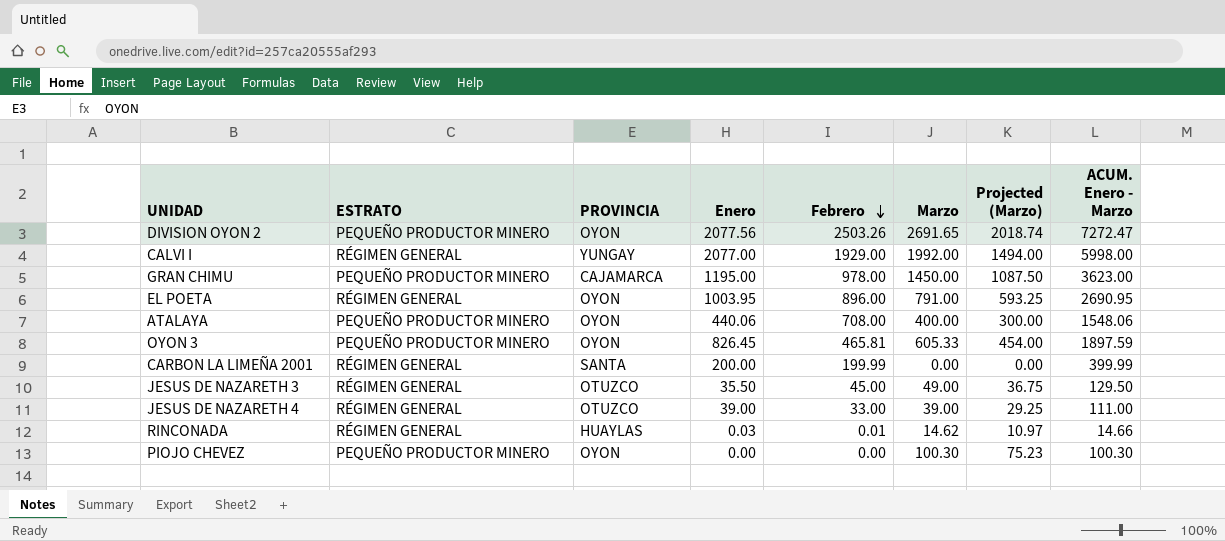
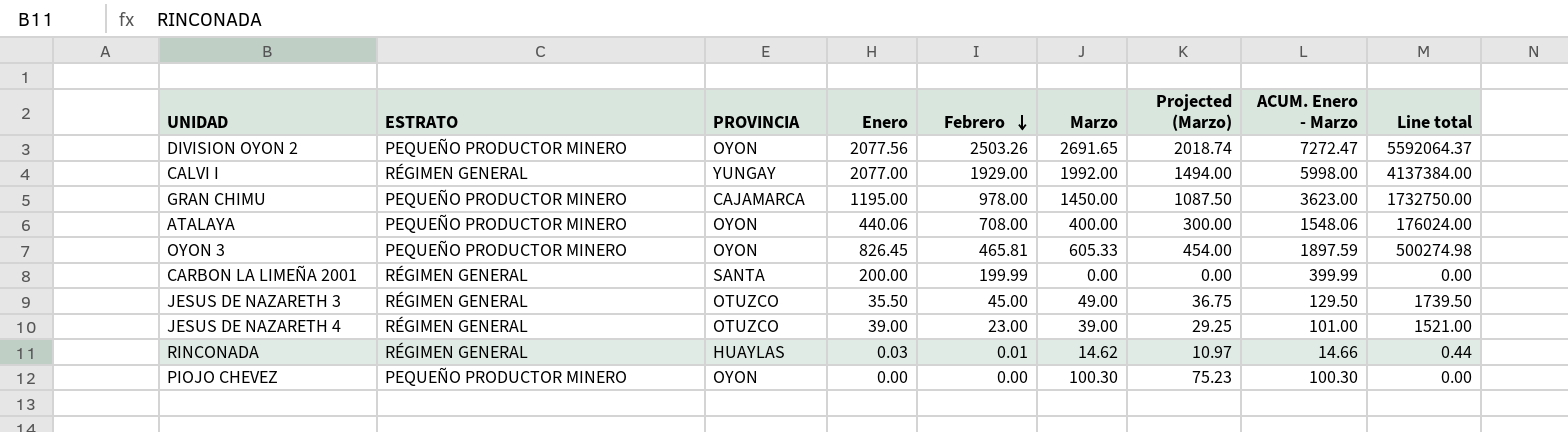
column Line total | formula: none -> [Enero] * [Marzo]
row EL POETA: RÉGIMEN GENERAL | OYON | 1003.95 | 896.00 | 791.00 | 593.25 | 2690.95 -> none
JESUS DE NAZARETH 4 | Febrero: 33.00 -> 23.00
JESUS DE NAZARETH 4 | ACUM. Enero - Marzo: 111.00 -> 101.00

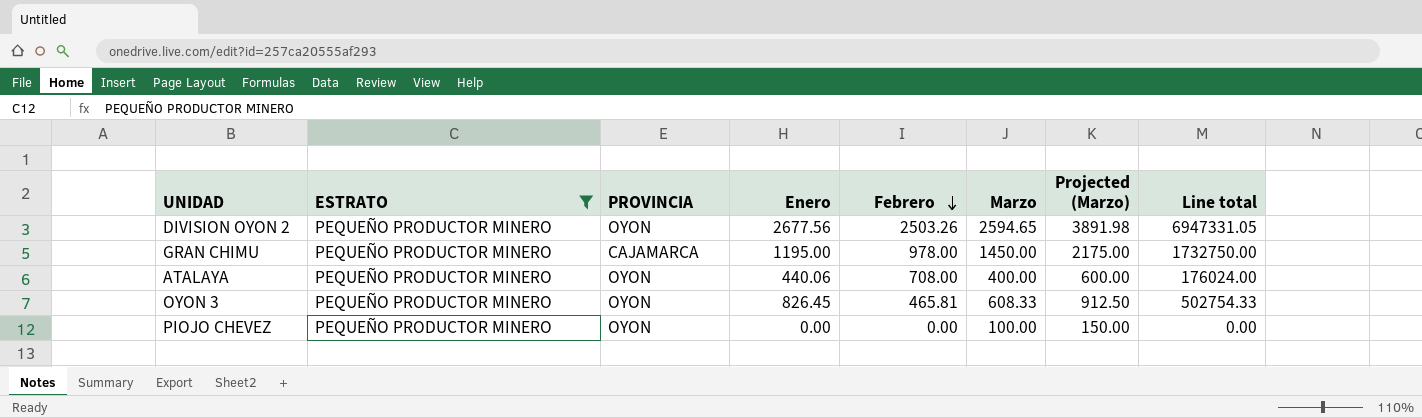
filter: none -> ESTRATO = PEQUEÑO PRODUCTOR MINERO
column ACUM. Enero - Marzo | formula: [Enero] + [Febrero] + [Marzo] -> none
column Projected (Marzo) | formula: [Marzo] * 0.75 -> [Marzo] * 1.5
DIVISION OYON 2 | Enero: 2077.56 -> 2677.56
DIVISION OYON 2 | Marzo: 2691.65 -> 2594.65
DIVISION OYON 2 | Line total: 5592064.37 -> 6947331.05
OYON 3 | Marzo: 605.33 -> 608.33
OYON 3 | Line total: 500274.98 -> 502754.33
PIOJO CHEVEZ | Marzo: 100.30 -> 100.00

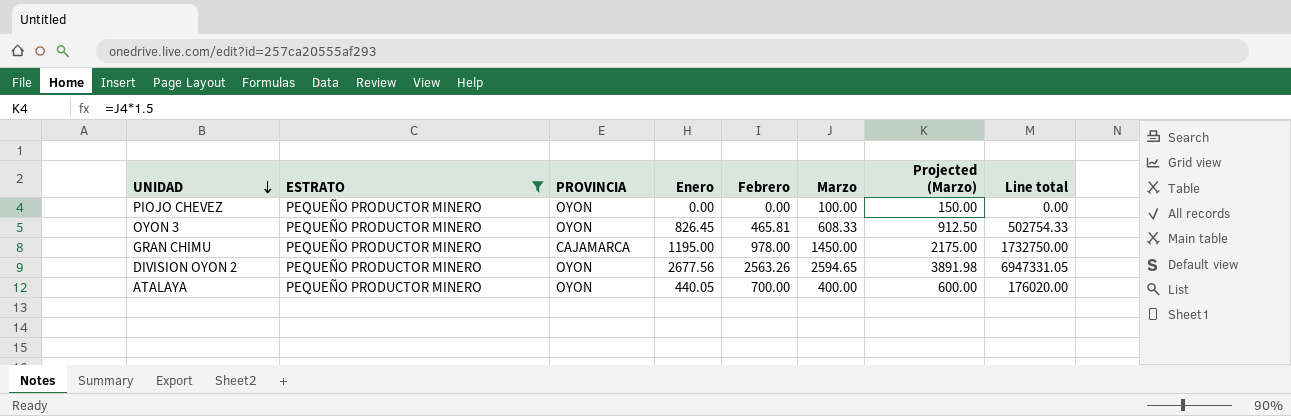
row order: Febrero descending -> UNIDAD descending
DIVISION OYON 2 | Febrero: 2503.26 -> 2563.26
ATALAYA | Enero: 440.06 -> 440.05
ATALAYA | Febrero: 708.00 -> 700.00
ATALAYA | Line total: 176024.00 -> 176020.00

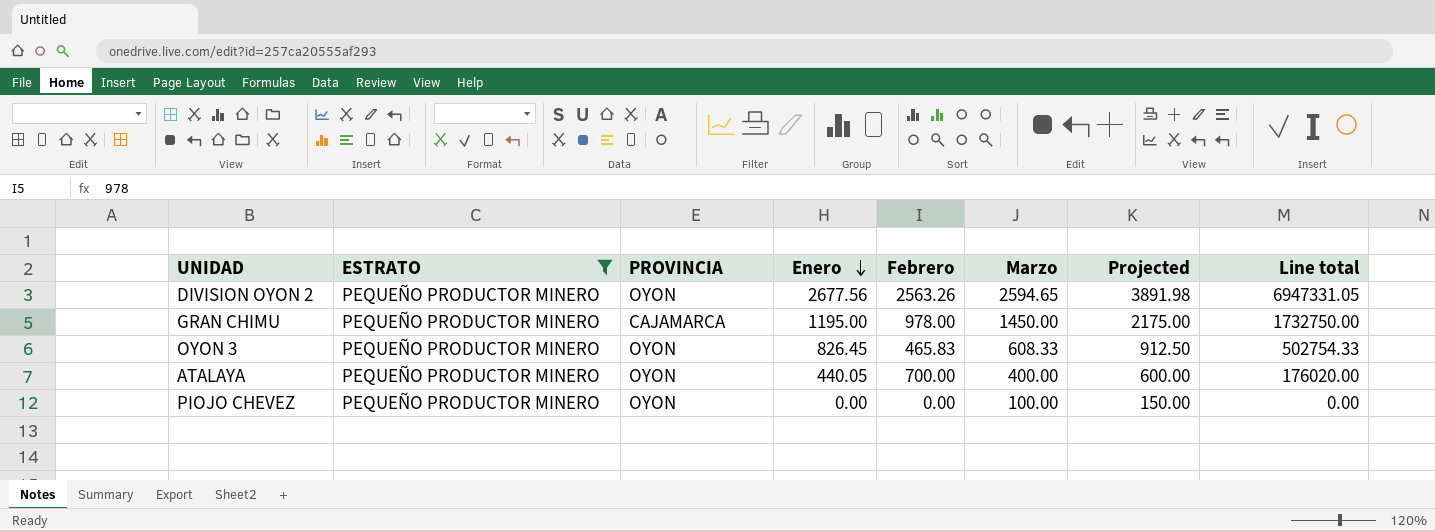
row order: UNIDAD descending -> Enero descending
column name: Projected (Marzo) -> Projected
OYON 3 | Febrero: 465.81 -> 465.83

